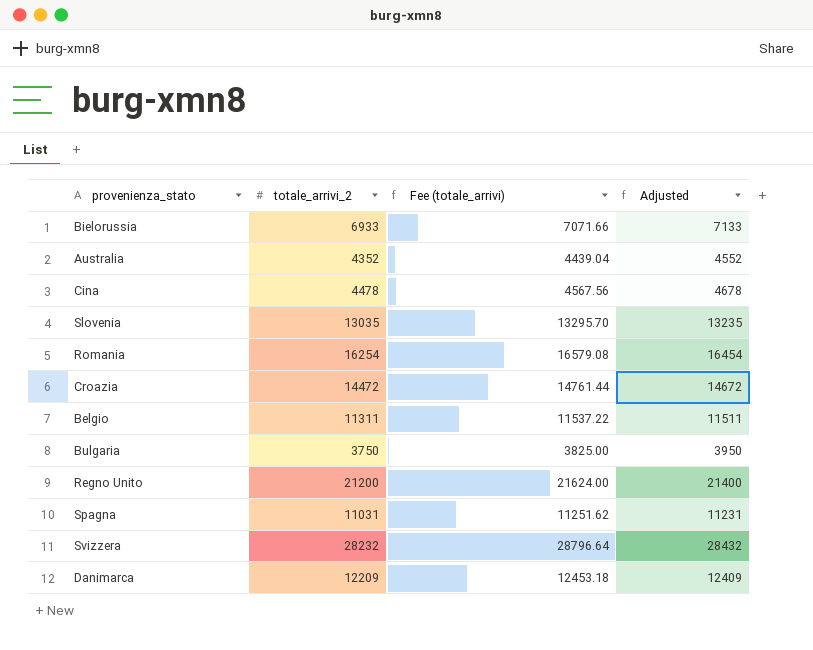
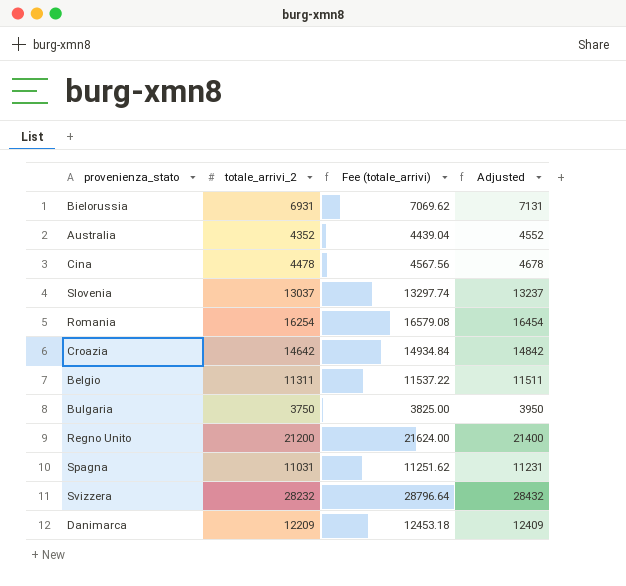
Bielorussia | totale_arrivi_2: 6933 -> 6931
Bielorussia | Fee (totale_arrivi): 7071.66 -> 7069.62
Bielorussia | Adjusted: 7133 -> 7131
Slovenia | totale_arrivi_2: 13035 -> 13037
Slovenia | Fee (totale_arrivi): 13295.70 -> 13297.74
Slovenia | Adjusted: 13235 -> 13237
Croazia | totale_arrivi_2: 14472 -> 14642
Croazia | Fee (totale_arrivi): 14761.44 -> 14934.84
Croazia | Adjusted: 14672 -> 14842

